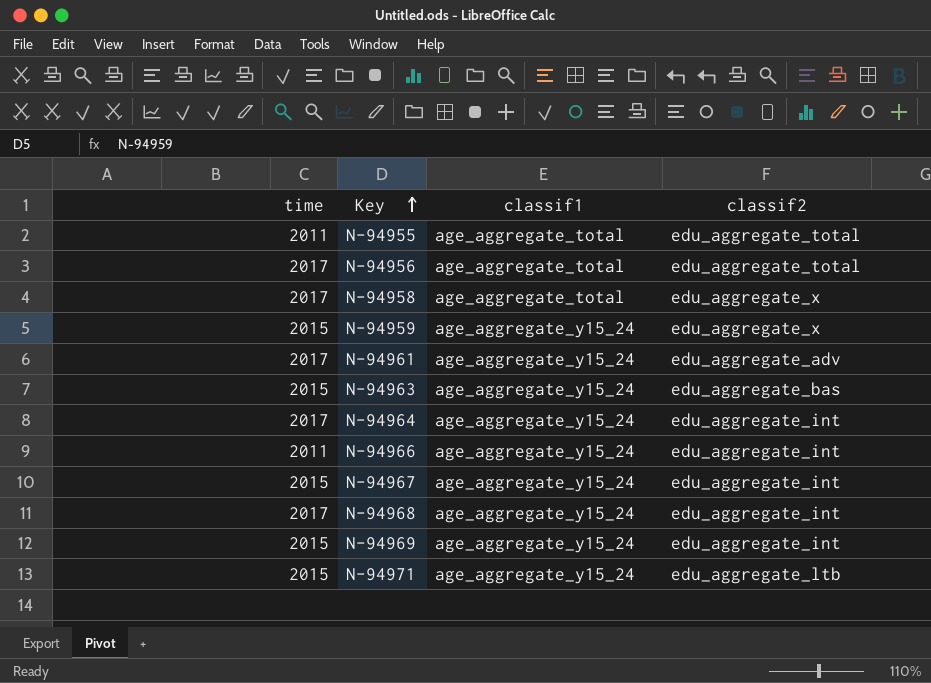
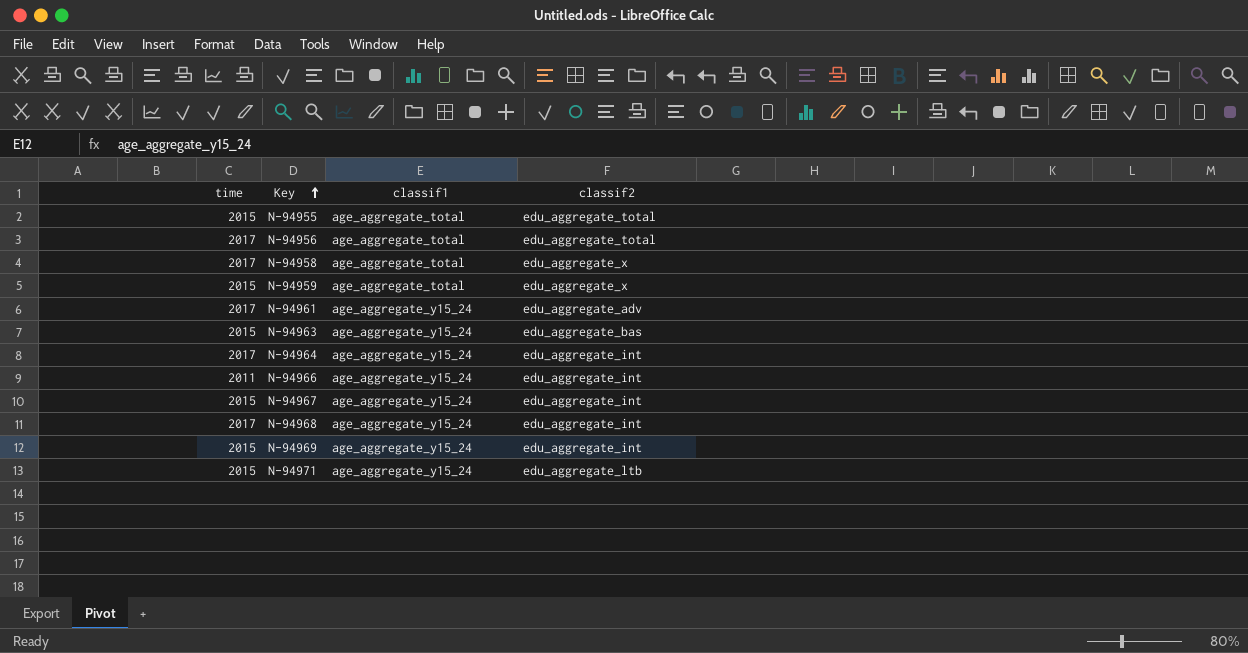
N-94955 | time: 2011 -> 2015
N-94959 | classif1: age_aggregate_y15_24 -> age_aggregate_total

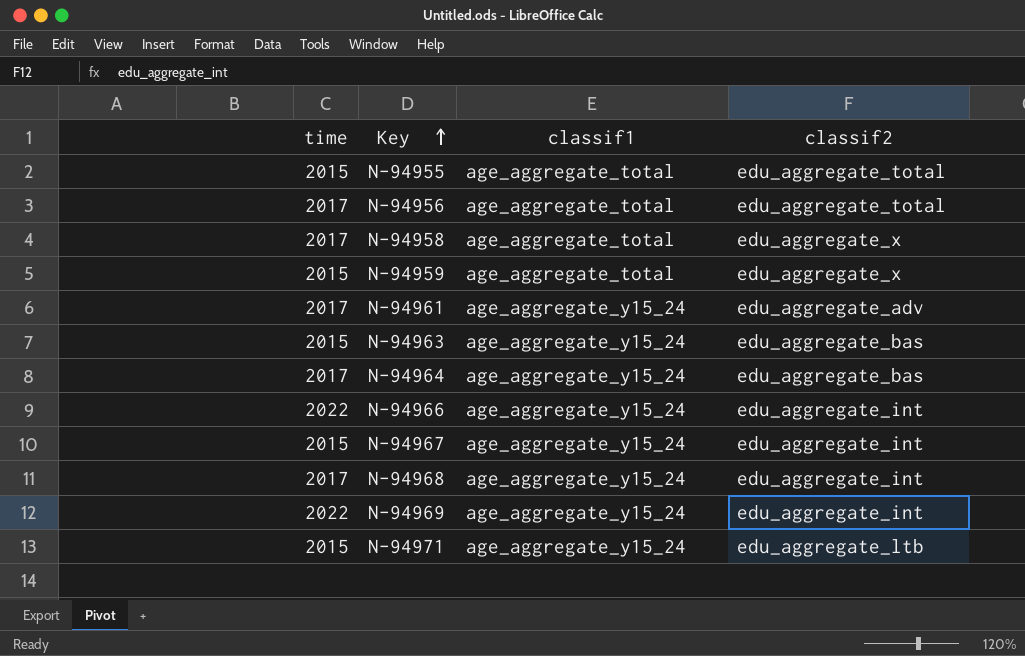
N-94964 | classif2: edu_aggregate_int -> edu_aggregate_bas
N-94966 | time: 2011 -> 2022
N-94969 | time: 2015 -> 2022

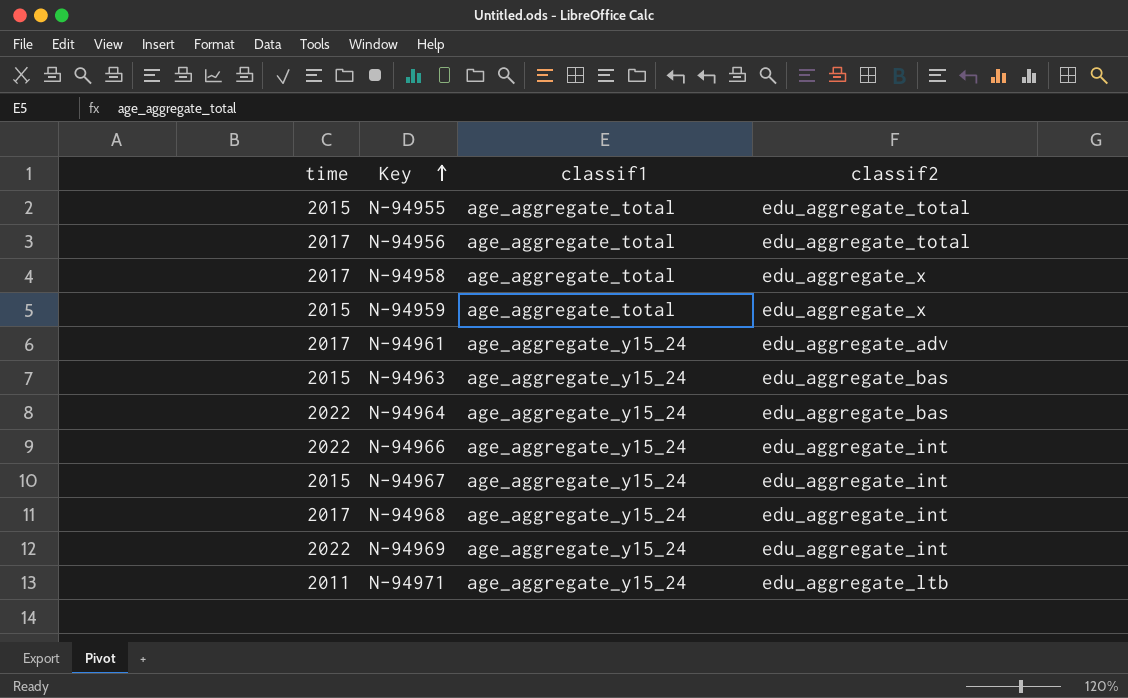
N-94964 | time: 2017 -> 2022
N-94971 | time: 2015 -> 2011

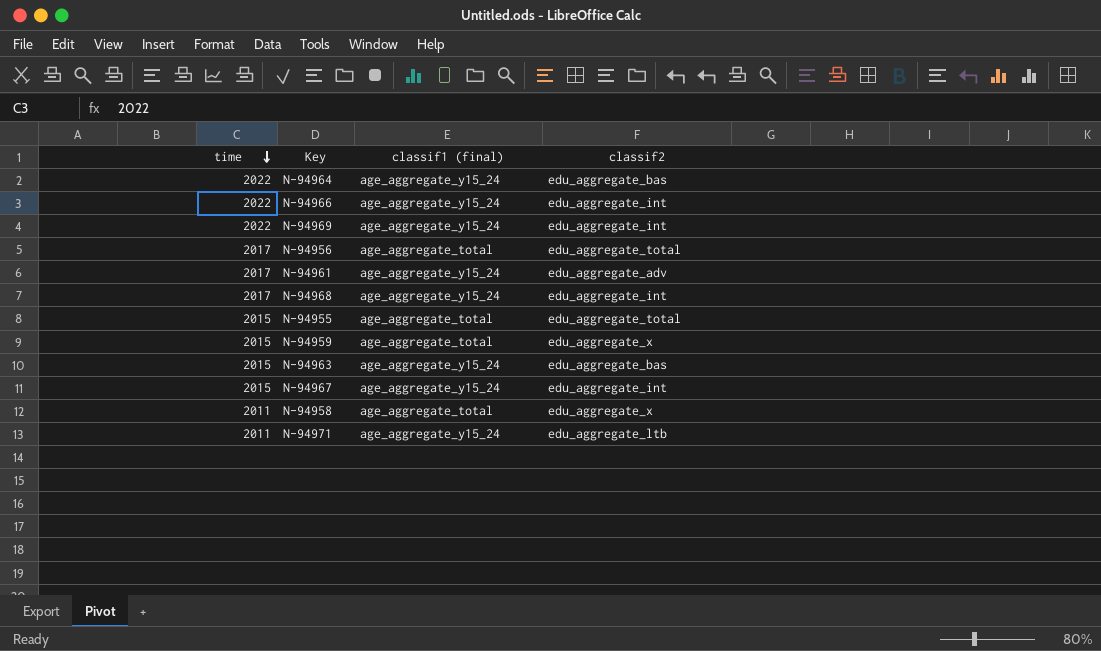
row order: Key ascending -> time descending
column name: classif1 -> classif1 (final)
N-94958 | time: 2017 -> 2011

